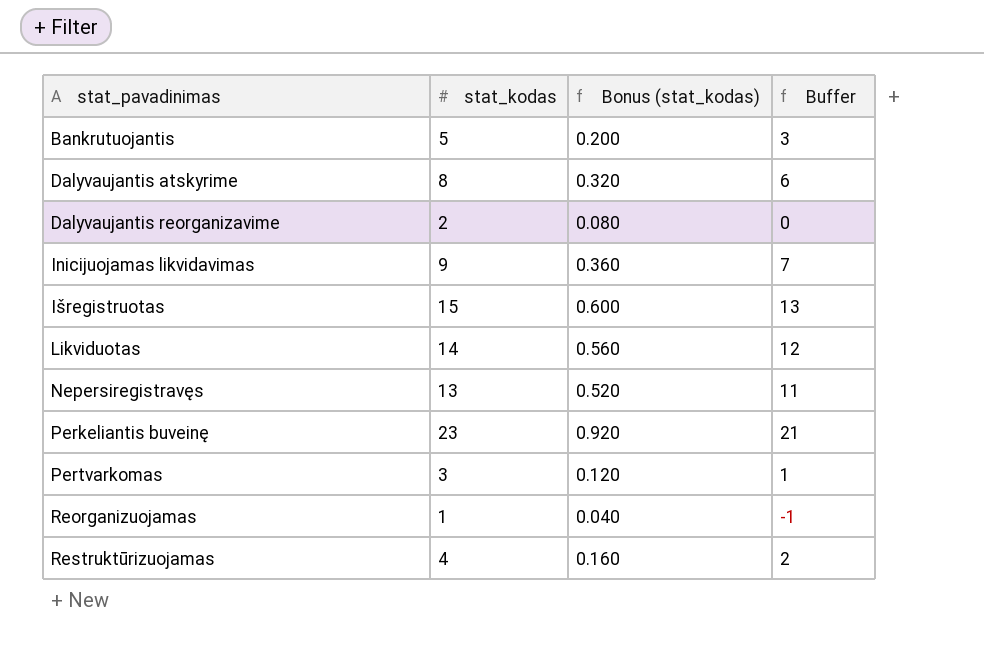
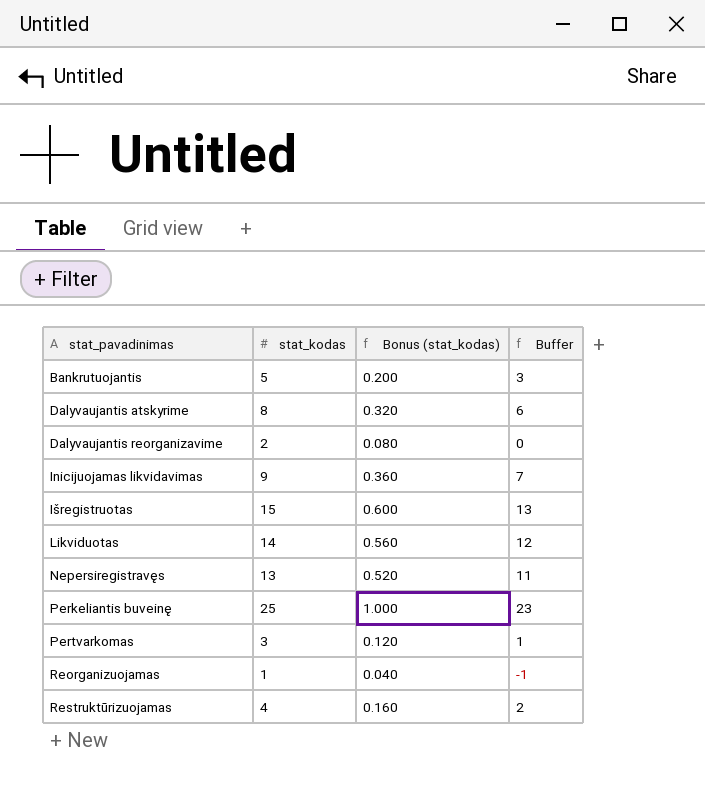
Perkeliantis buveinę | stat_kodas: 23 -> 25
Perkeliantis buveinę | Bonus (stat_kodas): 0.920 -> 1.000
Perkeliantis buveinę | Buffer: 21 -> 23

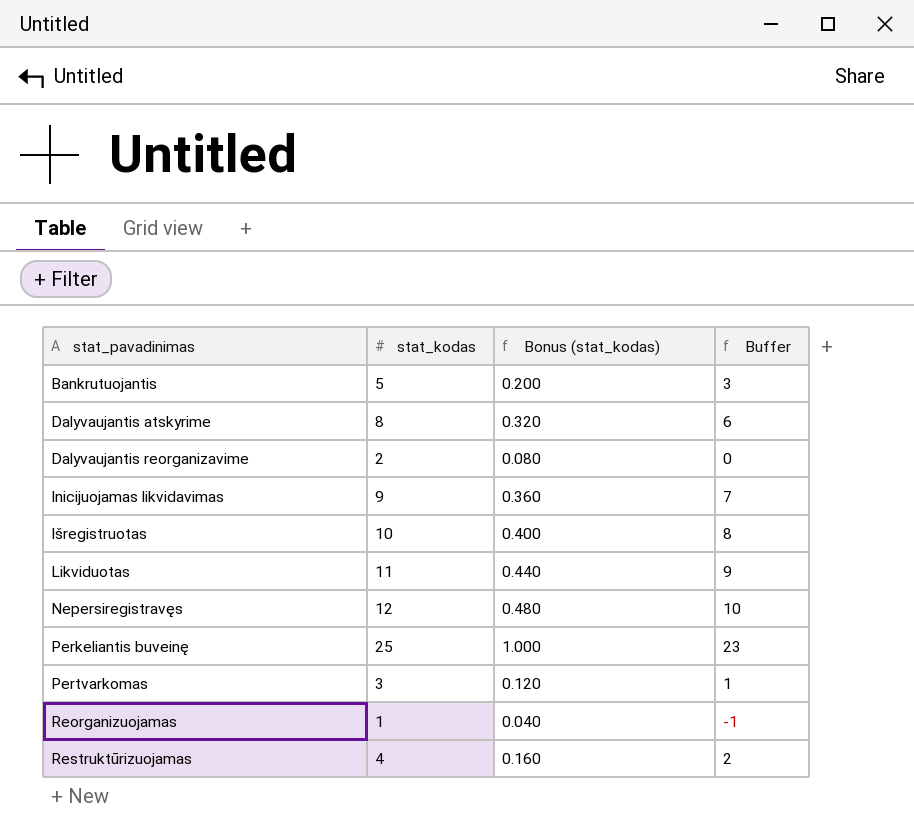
Išregistruotas | stat_kodas: 15 -> 10
Išregistruotas | Bonus (stat_kodas): 0.600 -> 0.400
Išregistruotas | Buffer: 13 -> 8
Likviduotas | stat_kodas: 14 -> 11
Likviduotas | Bonus (stat_kodas): 0.560 -> 0.440
Likviduotas | Buffer: 12 -> 9
Nepersiregistravęs | stat_kodas: 13 -> 12
Nepersiregistravęs | Bonus (stat_kodas): 0.520 -> 0.480
Nepersiregistravęs | Buffer: 11 -> 10

